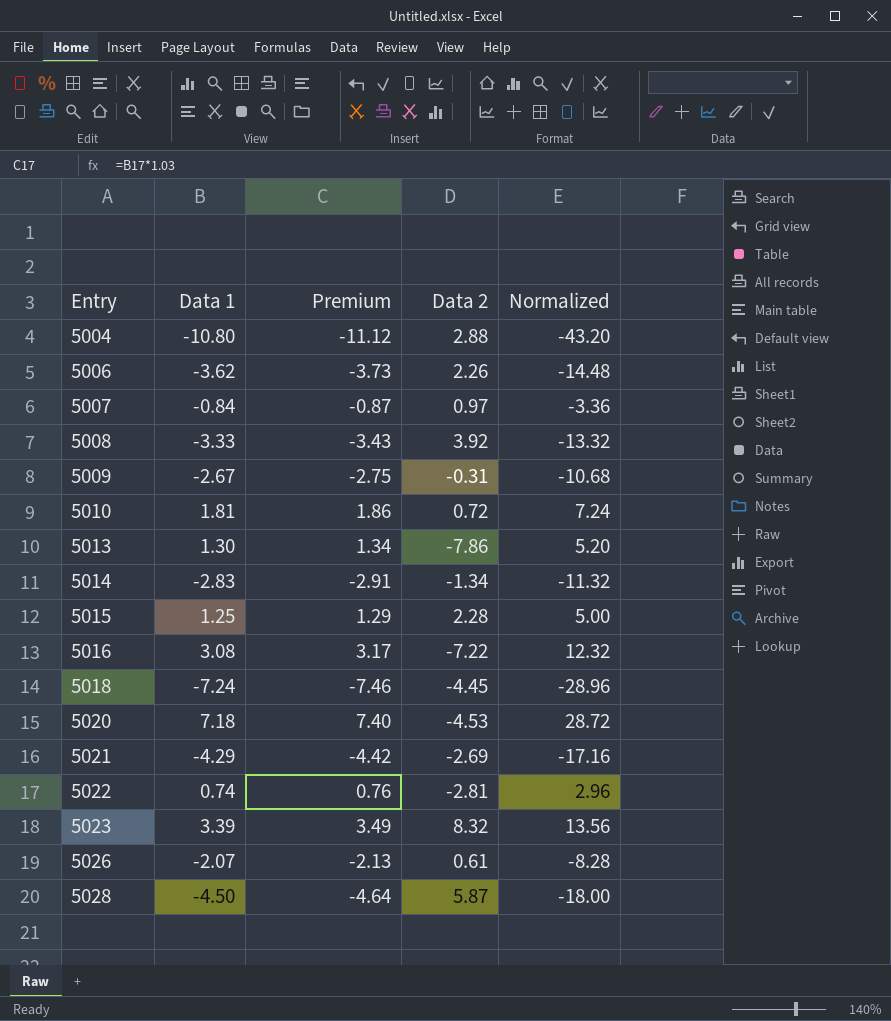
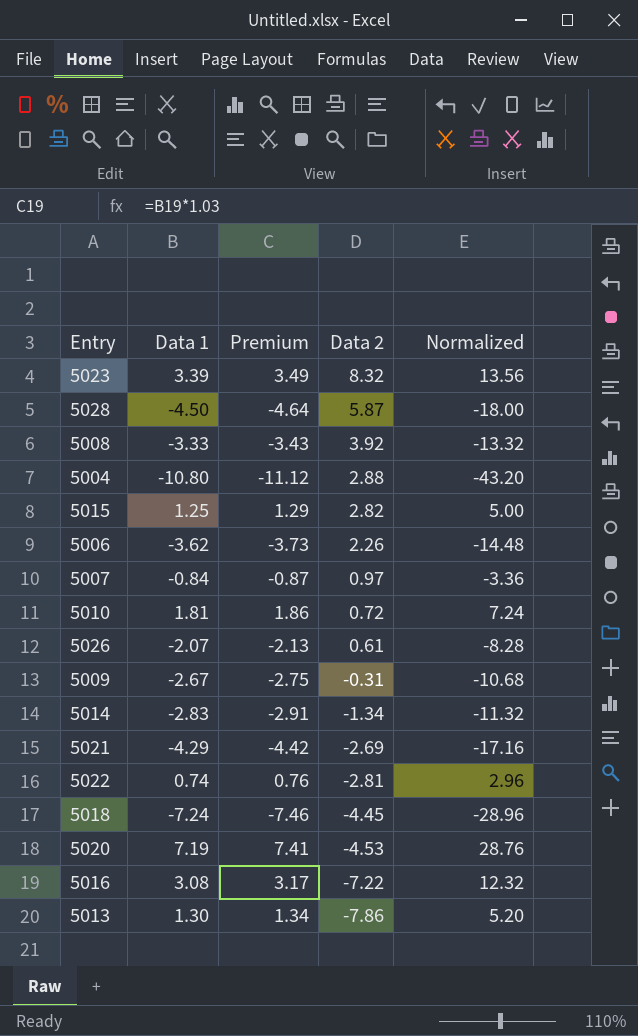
row order: Entry ascending -> Data 2 descending
5015 | Data 2: 2.28 -> 2.82
5020 | Data 1: 7.18 -> 7.19
5020 | Premium: 7.40 -> 7.41
5020 | Normalized: 28.72 -> 28.76

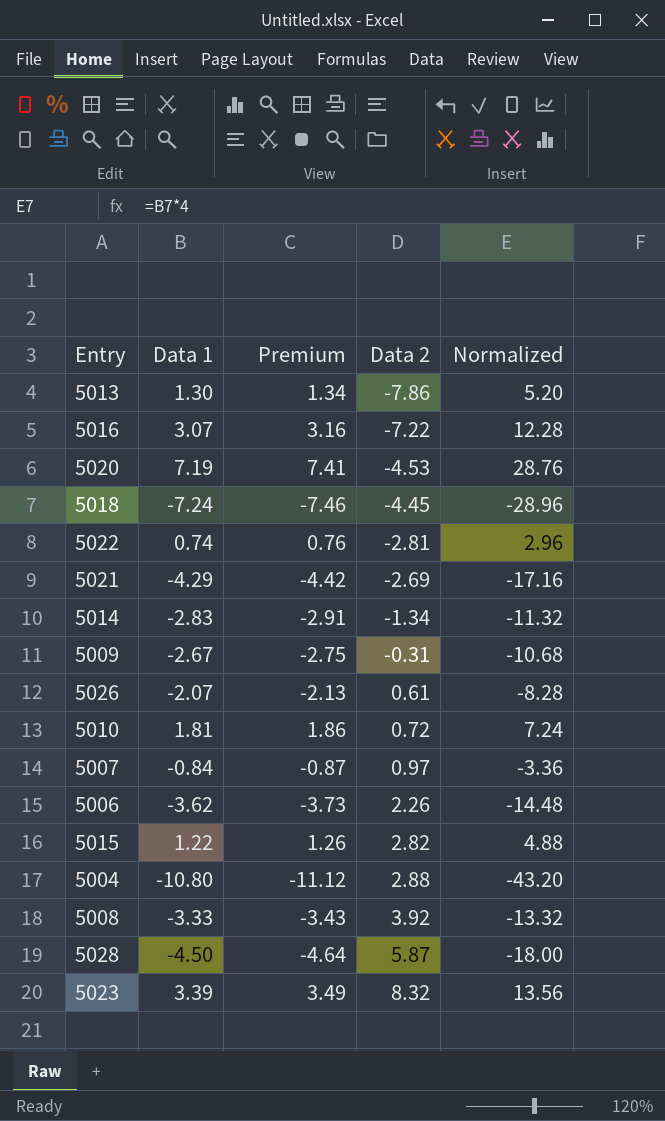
row order: Data 2 descending -> Data 2 ascending
5016 | Data 1: 3.08 -> 3.07
5016 | Premium: 3.17 -> 3.16
5016 | Normalized: 12.32 -> 12.28
5015 | Data 1: 1.25 -> 1.22
5015 | Premium: 1.29 -> 1.26
5015 | Normalized: 5.00 -> 4.88

